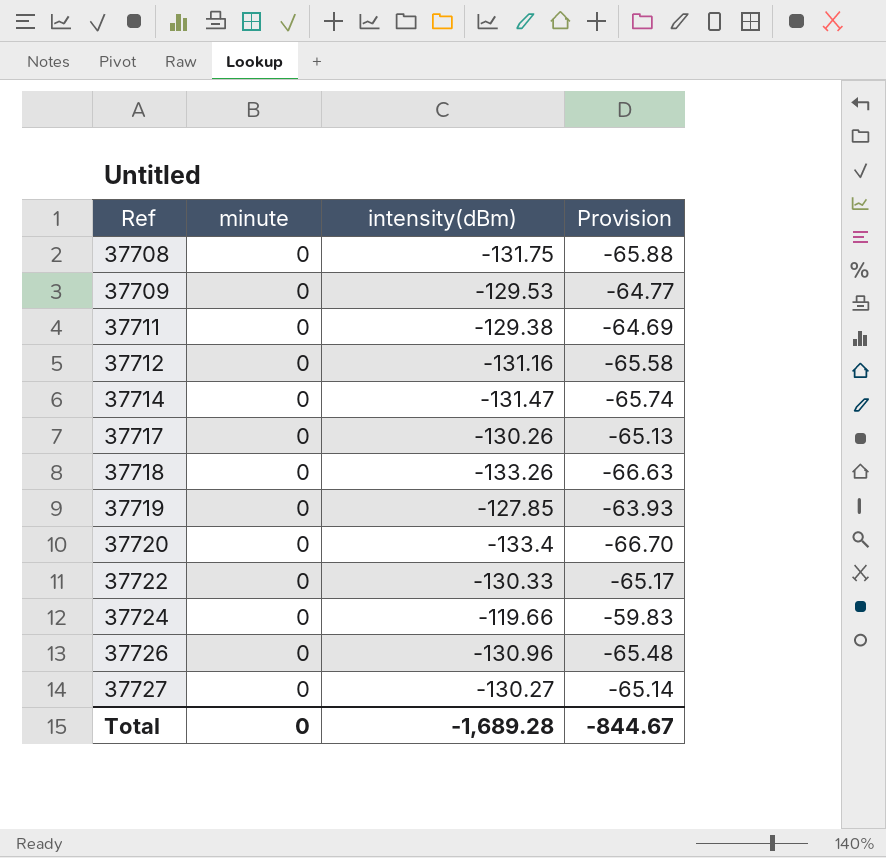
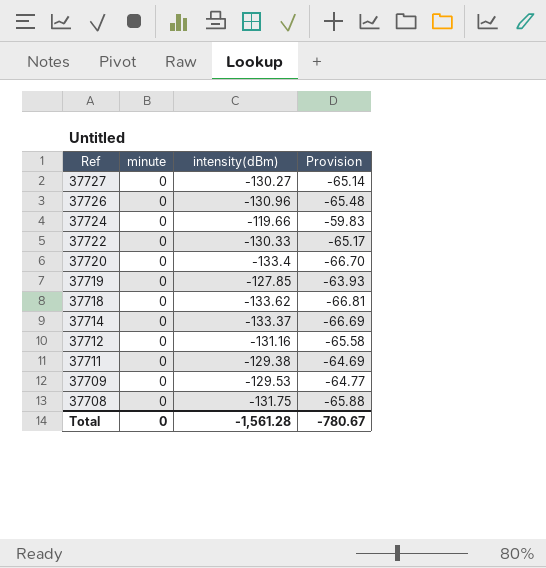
row order: Ref ascending -> Ref descending
row 37717: 0 | -130.26 | -65.13 -> none
37718 | intensity(dBm): -133.26 -> -133.62
37718 | Provision: -66.63 -> -66.81
37714 | intensity(dBm): -131.47 -> -133.37
37714 | Provision: -65.74 -> -66.69
Total | intensity(dBm): -1,689.28 -> -1,561.28
Total | Provision: -844.67 -> -780.67

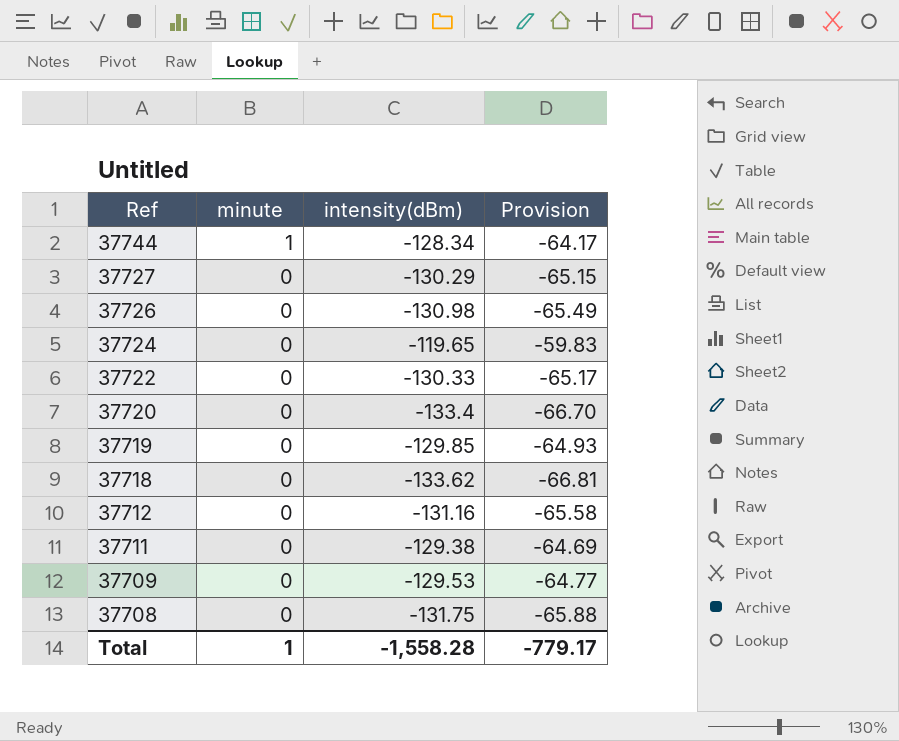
row 37714: 0 | -133.37 | -66.69 -> none
row 37744: none -> 1 | -128.34 | -64.17
37727 | intensity(dBm): -130.27 -> -130.29
37727 | Provision: -65.14 -> -65.15
37726 | intensity(dBm): -130.96 -> -130.98
37726 | Provision: -65.48 -> -65.49
37724 | intensity(dBm): -119.66 -> -119.65
37719 | intensity(dBm): -127.85 -> -129.85
37719 | Provision: -63.93 -> -64.93
Total | minute: 0 -> 1
Total | intensity(dBm): -1,561.28 -> -1,558.28
Total | Provision: -780.67 -> -779.17

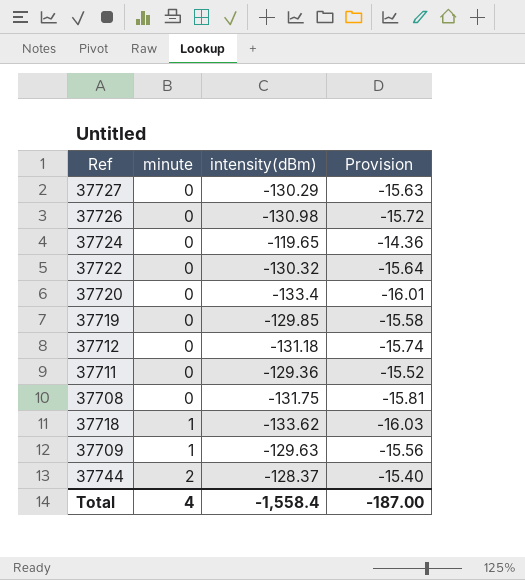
row order: Ref descending -> minute ascending
column Provision | formula: [intensity(dBm)] * 0.5 -> [intensity(dBm)] * 0.12
37722 | intensity(dBm): -130.33 -> -130.32
37712 | intensity(dBm): -131.16 -> -131.18
37711 | intensity(dBm): -129.38 -> -129.36
37718 | minute: 0 -> 1
37709 | minute: 0 -> 1
37709 | intensity(dBm): -129.53 -> -129.63
37744 | minute: 1 -> 2
37744 | intensity(dBm): -128.34 -> -128.37
Total | minute: 1 -> 4
Total | intensity(dBm): -1,558.28 -> -1,558.4
Total | Provision: -779.17 -> -187.00

